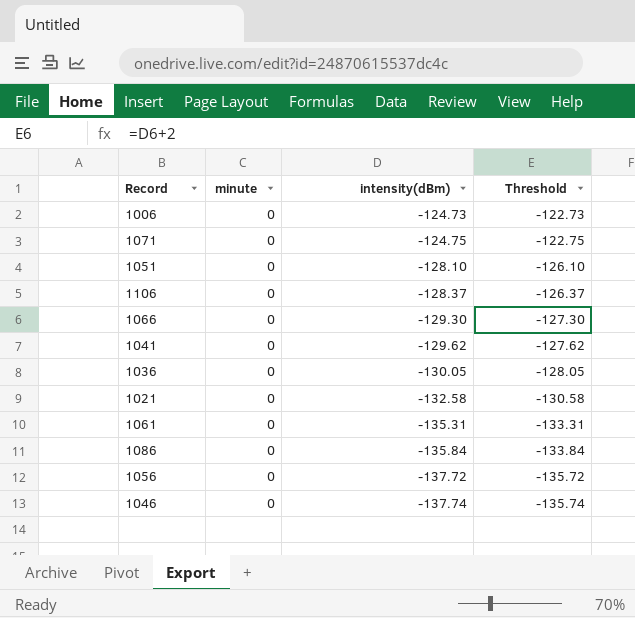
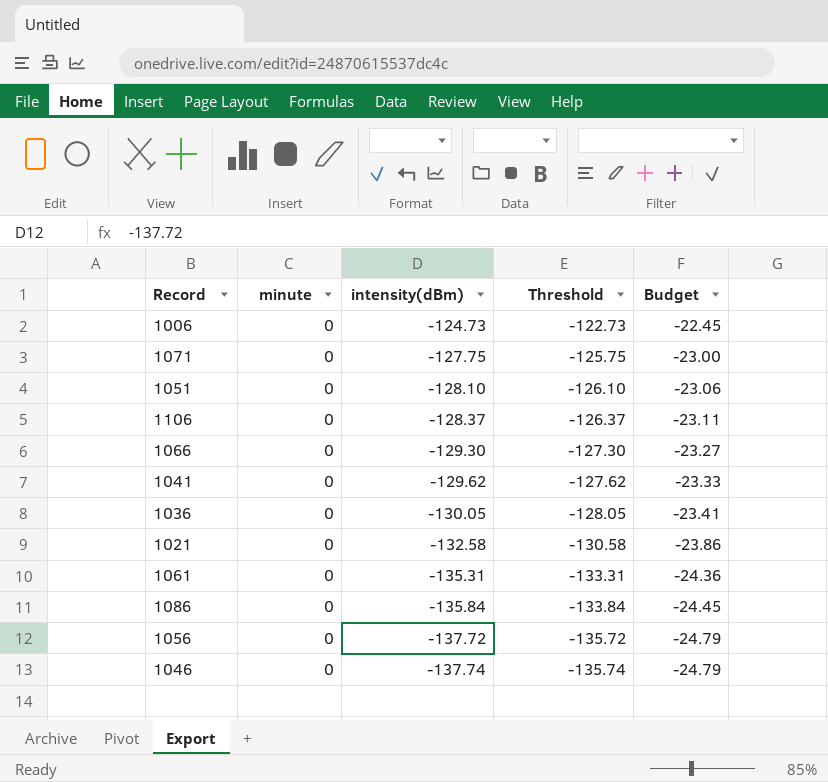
column Budget | formula: none -> [intensity(dBm)] * 0.18
1071 | intensity(dBm): -124.75 -> -127.75
1071 | Threshold: -122.75 -> -125.75

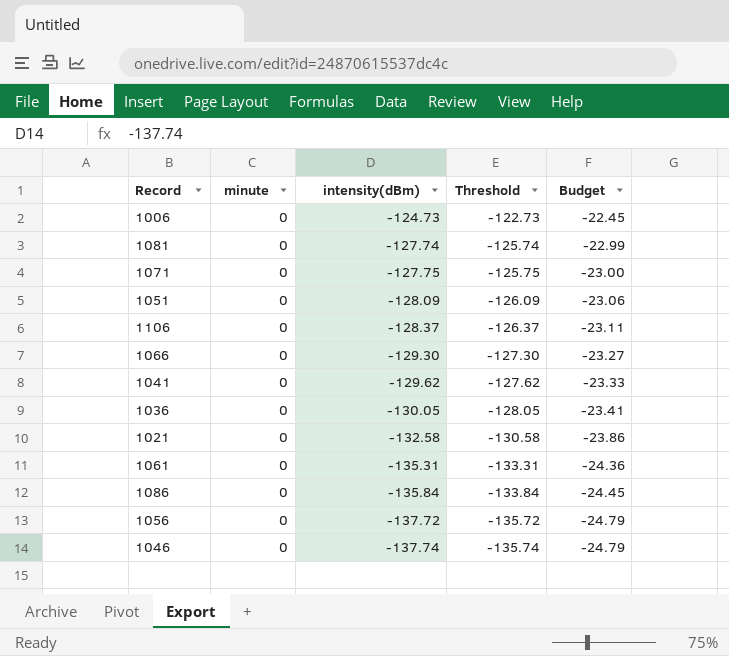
row 1081: none -> 0 | -127.74 | -125.74 | -22.99
1051 | intensity(dBm): -128.10 -> -128.09
1051 | Threshold: -126.10 -> -126.09

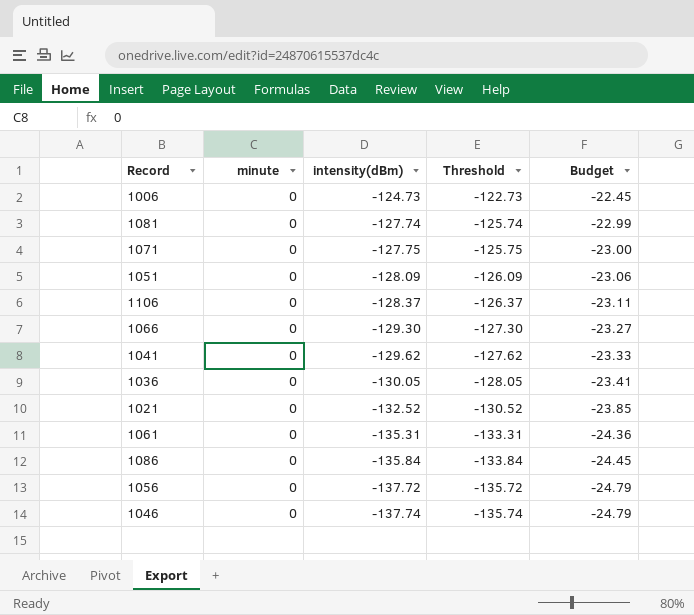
1021 | intensity(dBm): -132.58 -> -132.52
1021 | Threshold: -130.58 -> -130.52
1021 | Budget: -23.86 -> -23.85

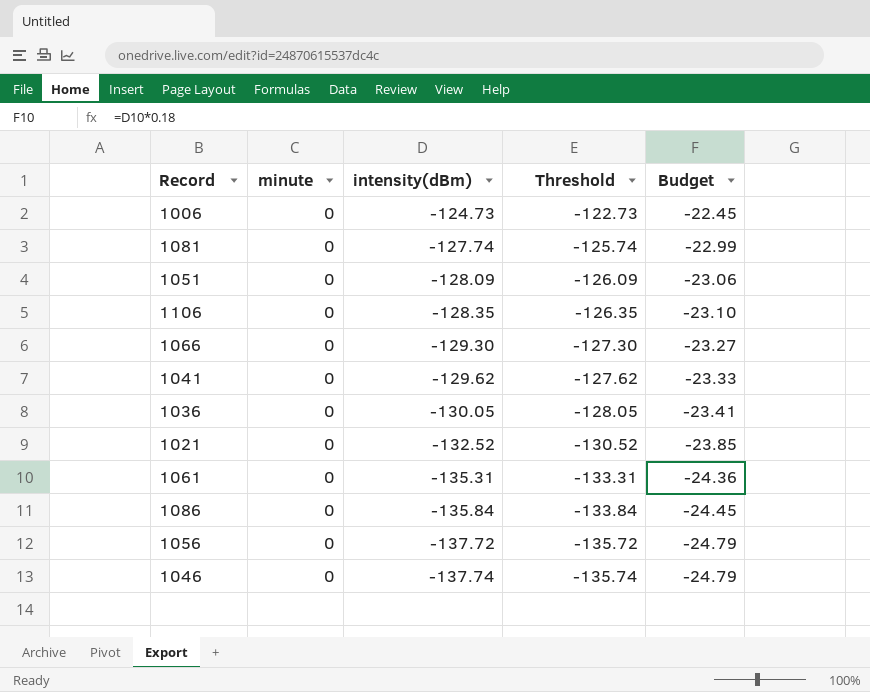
row 1071: 0 | -127.75 | -125.75 | -23.00 -> none
1106 | intensity(dBm): -128.37 -> -128.35
1106 | Threshold: -126.37 -> -126.35
1106 | Budget: -23.11 -> -23.10

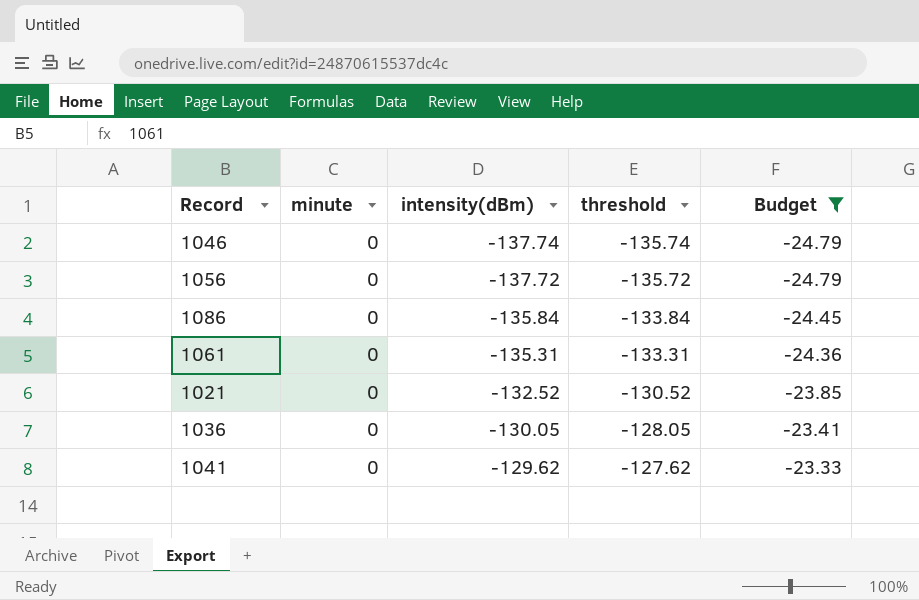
filter: none -> Budget <= -23.33
row order: intensity(dBm) descending -> intensity(dBm) ascending
column name: Threshold -> threshold

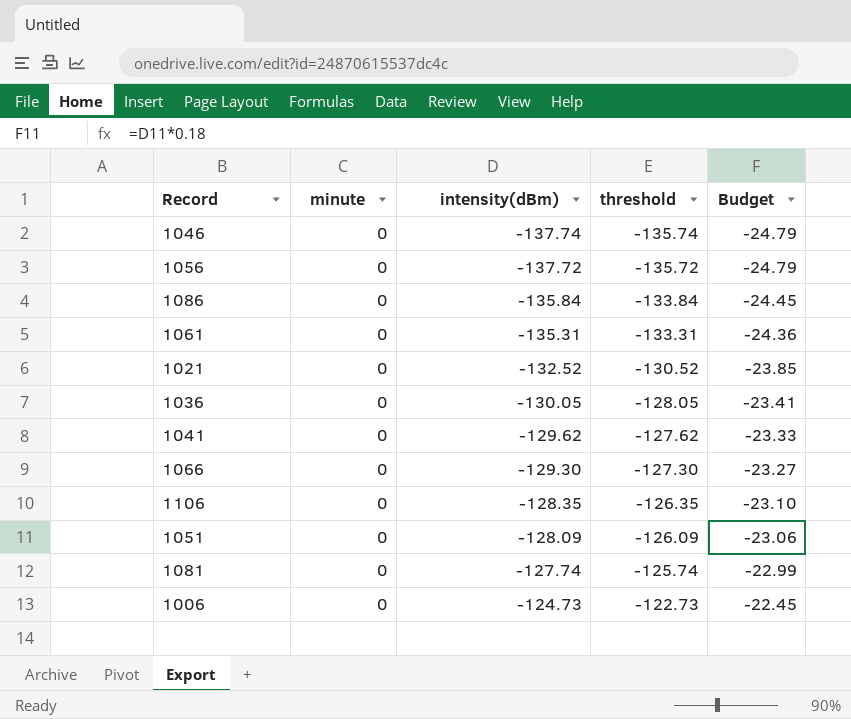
filter: Budget <= -23.33 -> none

